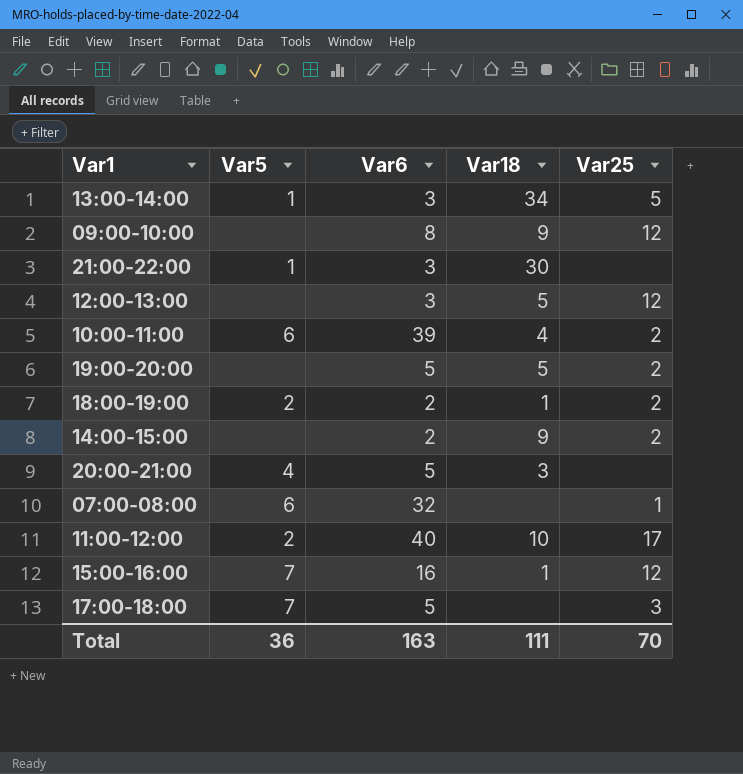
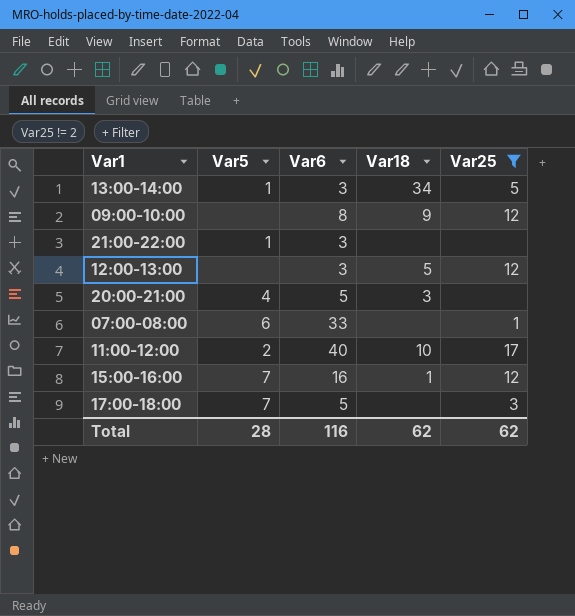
filter: none -> Var25 != 2
21:00-22:00 | Var18: 30 -> none
07:00-08:00 | Var6: 32 -> 33
Total | Var5: 36 -> 28
Total | Var6: 163 -> 116
Total | Var18: 111 -> 62
Total | Var25: 70 -> 62

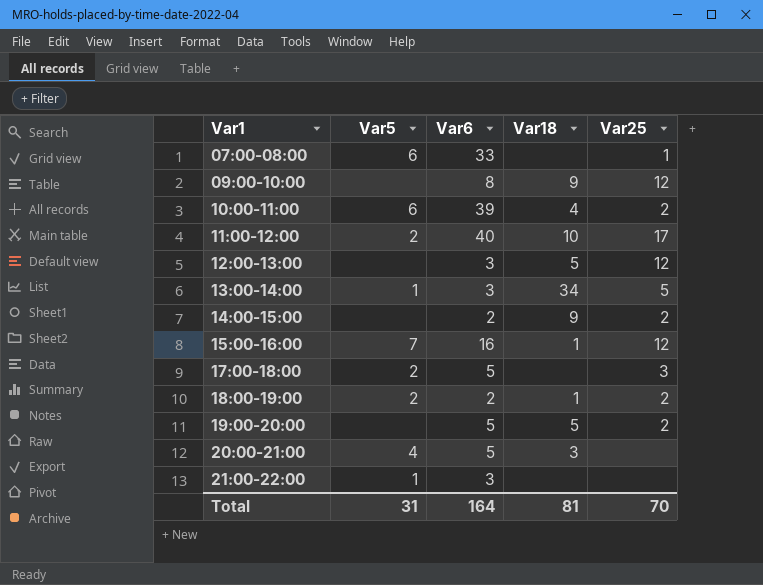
filter: Var25 != 2 -> none
row order: none -> Var1 ascending
17:00-18:00 | Var5: 7 -> 2
Total | Var5: 28 -> 31
Total | Var6: 116 -> 164
Total | Var18: 62 -> 81
Total | Var25: 62 -> 70

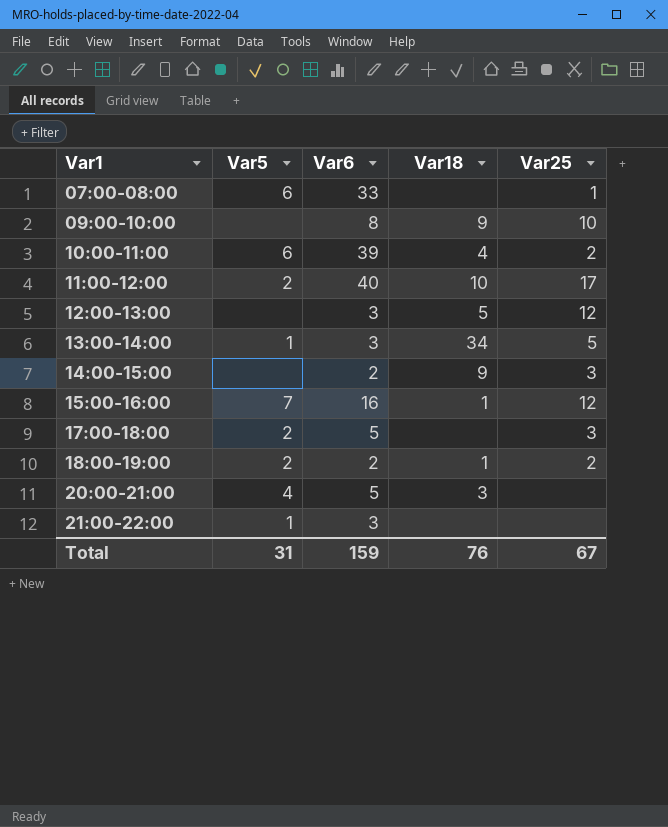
row 19:00-20:00: none | 5 | 5 | 2 -> none
09:00-10:00 | Var25: 12 -> 10
14:00-15:00 | Var25: 2 -> 3
Total | Var6: 164 -> 159
Total | Var18: 81 -> 76
Total | Var25: 70 -> 67

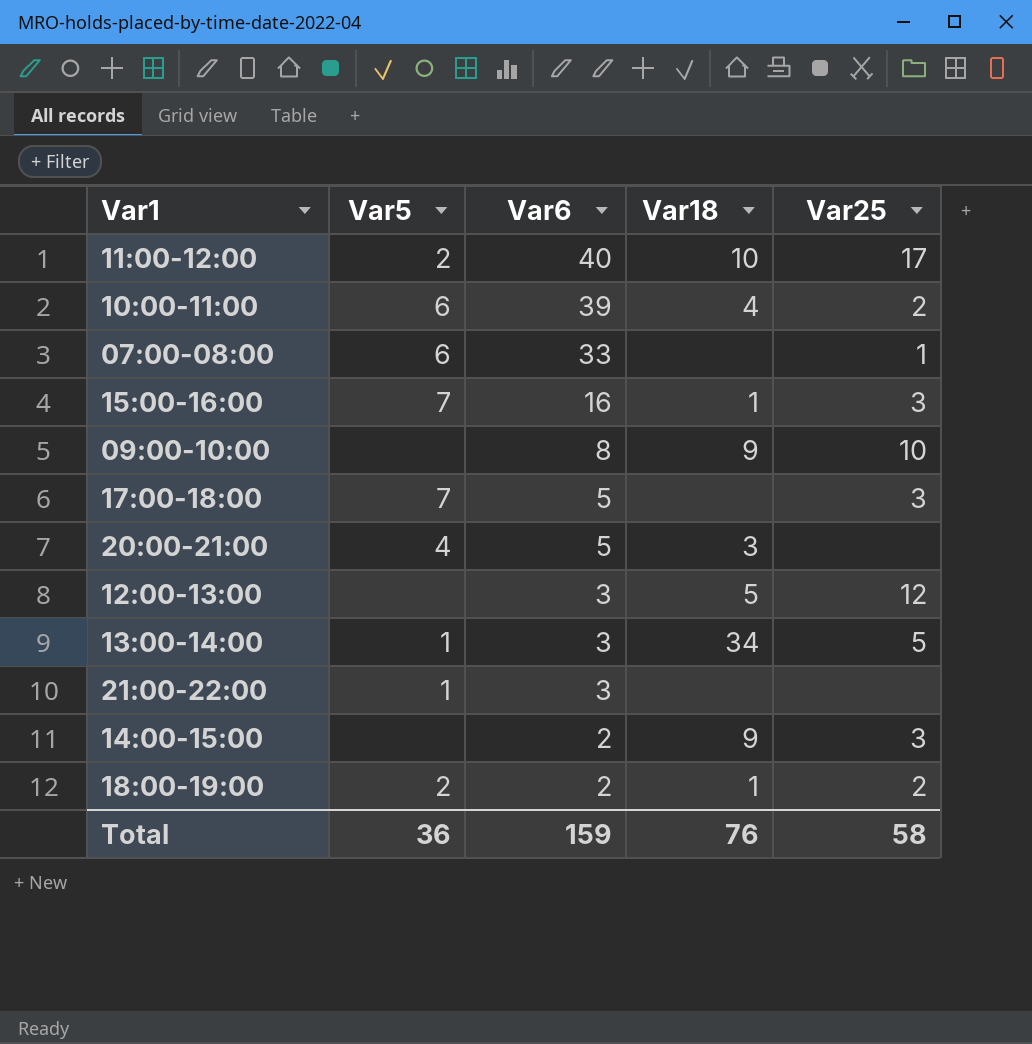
row order: Var1 ascending -> Var6 descending
15:00-16:00 | Var25: 12 -> 3
17:00-18:00 | Var5: 2 -> 7
Total | Var5: 31 -> 36
Total | Var25: 67 -> 58

